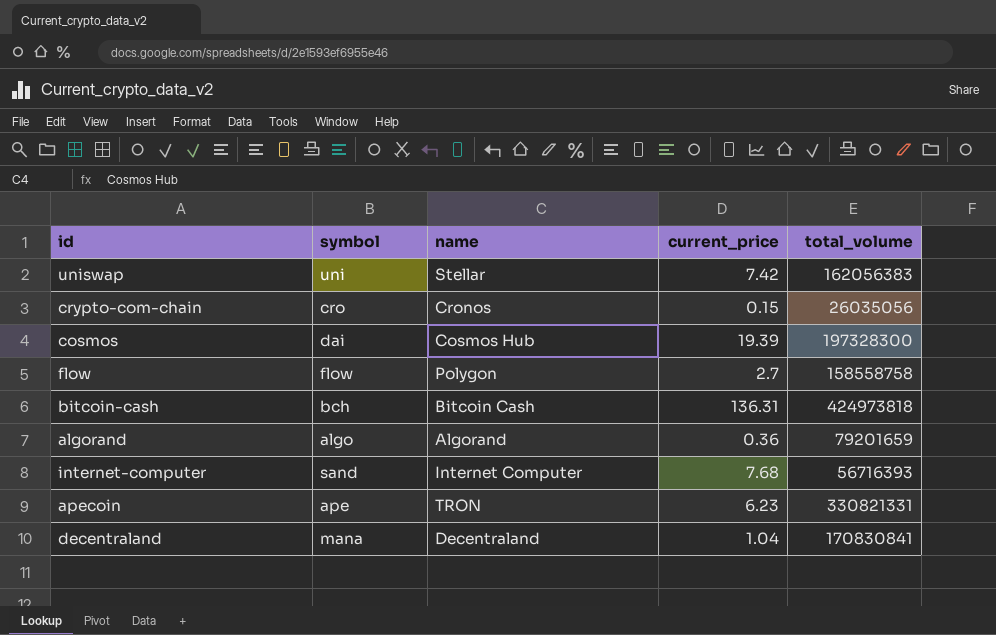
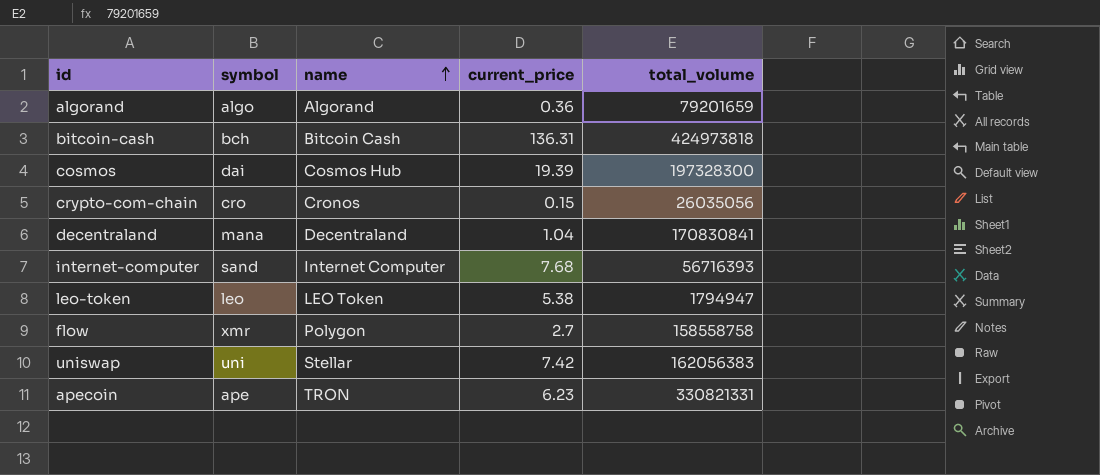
row order: none -> name ascending
row leo-token: none -> leo | LEO Token | 5.38 | 1794947
flow | symbol: flow -> xmr

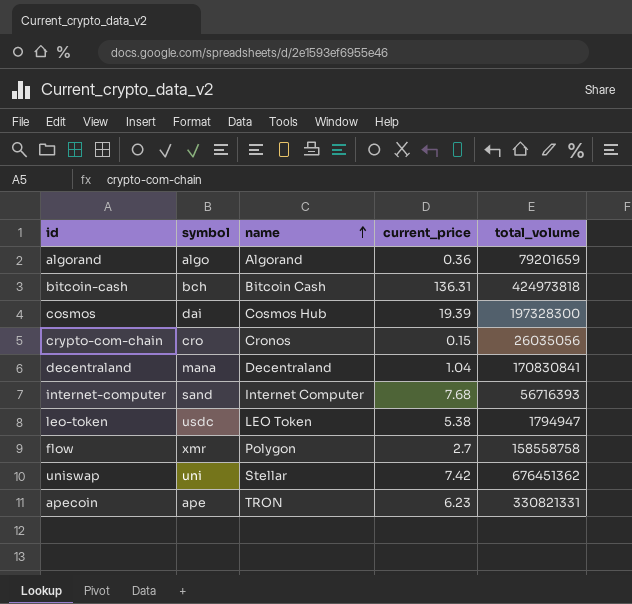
leo-token | symbol: leo -> usdc
uniswap | total_volume: 162056383 -> 676451362

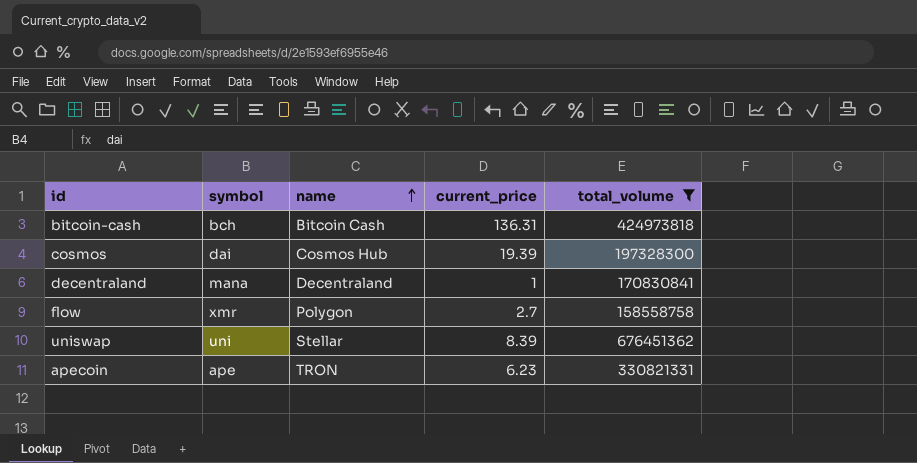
filter: none -> total_volume >= 158558758
decentraland | current_price: 1.04 -> 1
uniswap | current_price: 7.42 -> 8.39

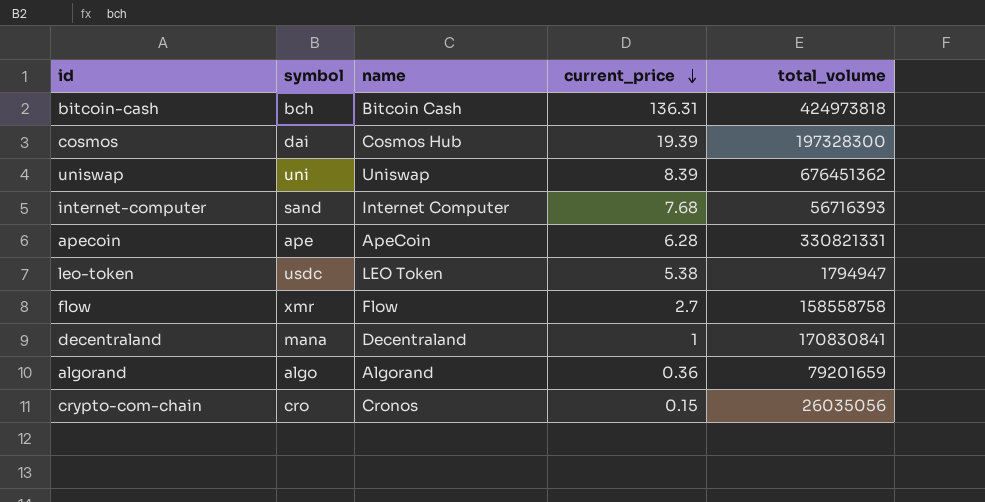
filter: total_volume >= 158558758 -> none
row order: name ascending -> current_price descending
uniswap | name: Stellar -> Uniswap
apecoin | name: TRON -> ApeCoin
apecoin | current_price: 6.23 -> 6.28
flow | name: Polygon -> Flow

